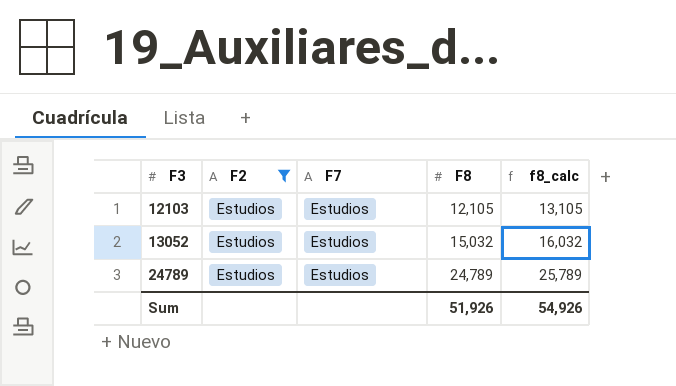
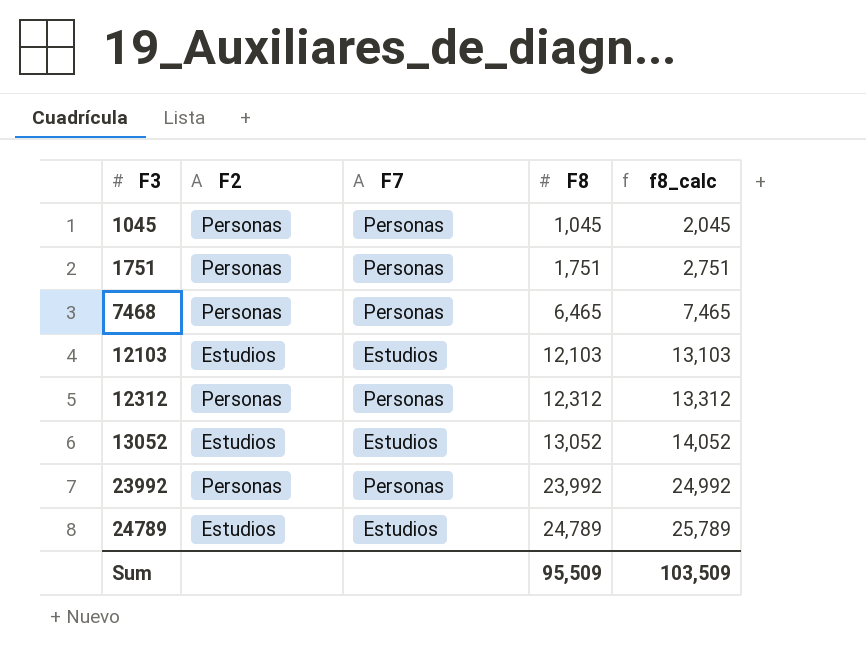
filter: F2 = Estudios -> none
12103 | F8: 12,105 -> 12,103
12103 | f8_calc: 13,105 -> 13,103
13052 | F8: 15,032 -> 13,052
13052 | f8_calc: 16,032 -> 14,052
Sum | F8: 51,926 -> 95,509
Sum | f8_calc: 54,926 -> 103,509

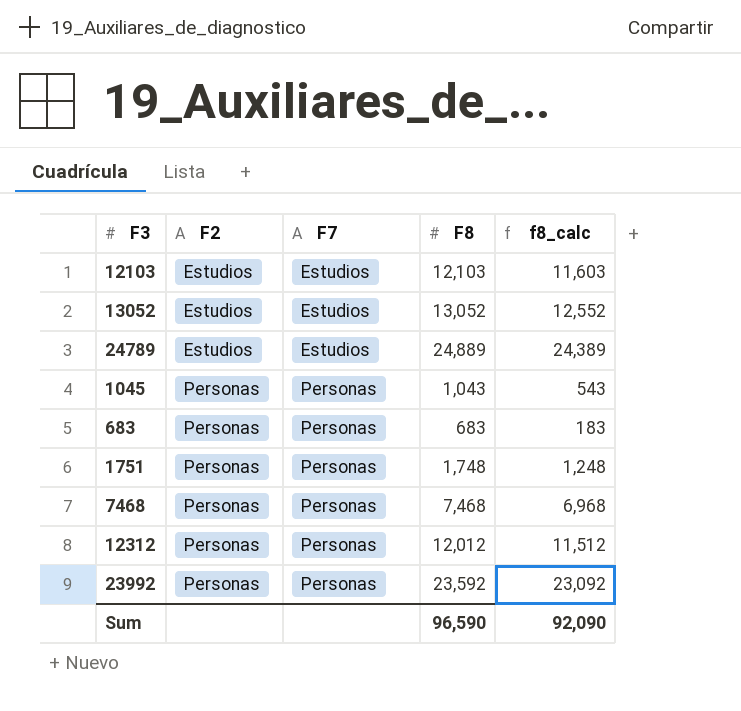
row order: F3 ascending -> F2 ascending
column f8_calc | formula: [F8] + 1000 -> [F8] - 500
24789 | F8: 24,789 -> 24,889
1045 | F8: 1,045 -> 1,043
row 683: none -> Personas | Personas | 683 | 183
1751 | F8: 1,751 -> 1,748
7468 | F8: 6,465 -> 7,468
12312 | F8: 12,312 -> 12,012
23992 | F8: 23,992 -> 23,592
Sum | F8: 95,509 -> 96,590
Sum | f8_calc: 103,509 -> 92,090

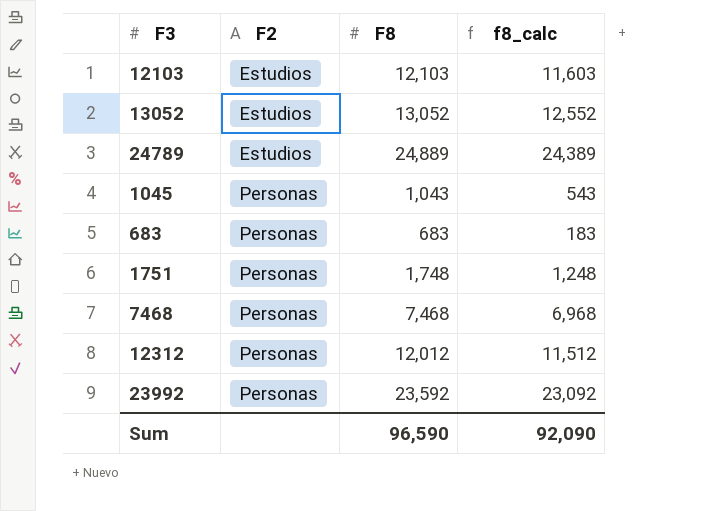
column F7 | position: 3 -> none

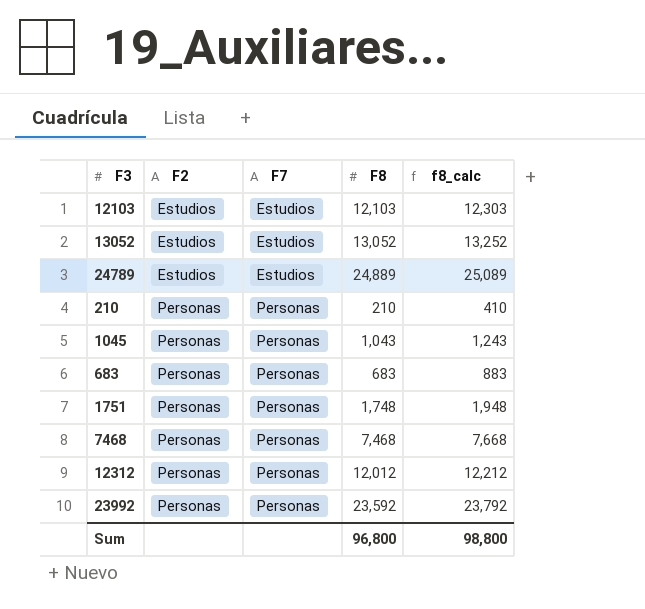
column F7 | position: none -> 3
column f8_calc | formula: [F8] - 500 -> [F8] + 200
row 210: none -> Personas | Personas | 210 | 410
Sum | F8: 96,590 -> 96,800
Sum | f8_calc: 92,090 -> 98,800

